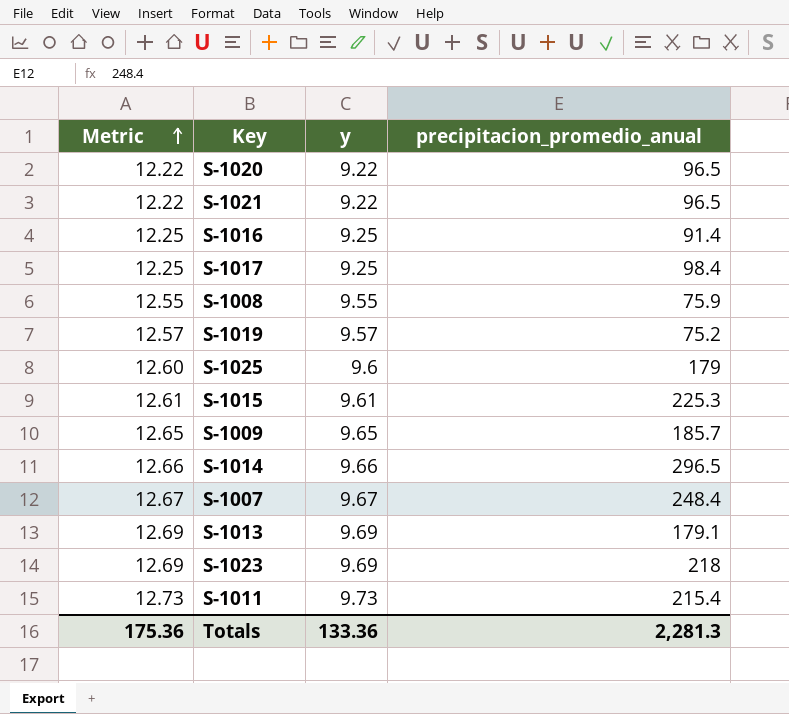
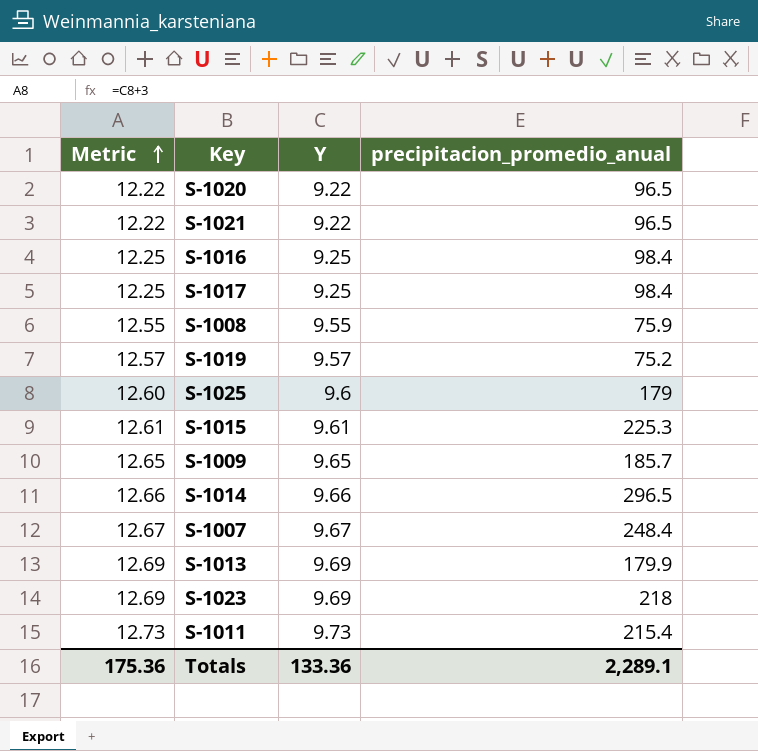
column name: y -> Y
S-1016 | precipitacion_promedio_anual: 91.4 -> 98.4
S-1013 | precipitacion_promedio_anual: 179.1 -> 179.9
Totals | precipitacion_promedio_anual: 2,281.3 -> 2,289.1

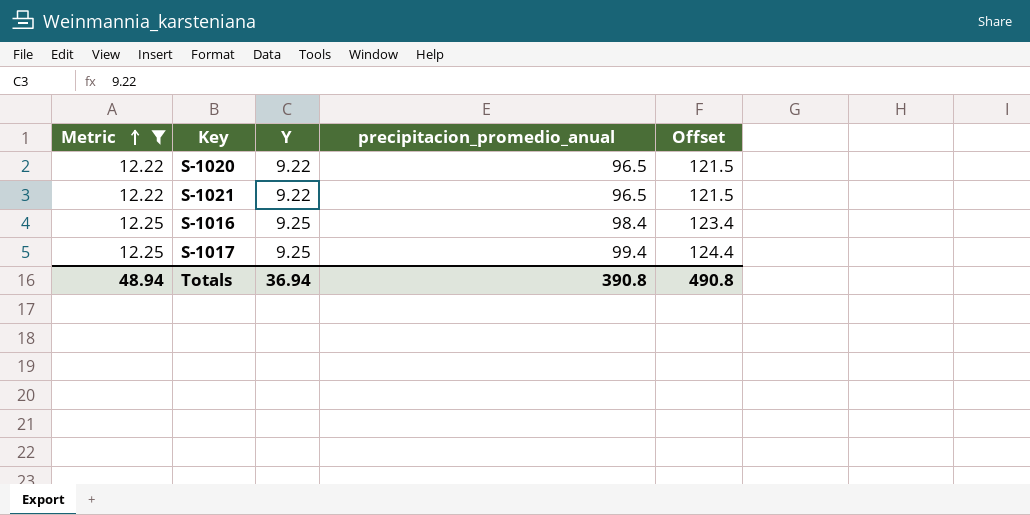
filter: none -> Metric <= 12.25
column Offset | formula: none -> [precipitacion_promedio_anual] + 25
S-1017 | precipitacion_promedio_anual: 98.4 -> 99.4
Totals | Metric: 175.36 -> 48.94
Totals | Y: 133.36 -> 36.94
Totals | precipitacion_promedio_anual: 2,289.1 -> 390.8

